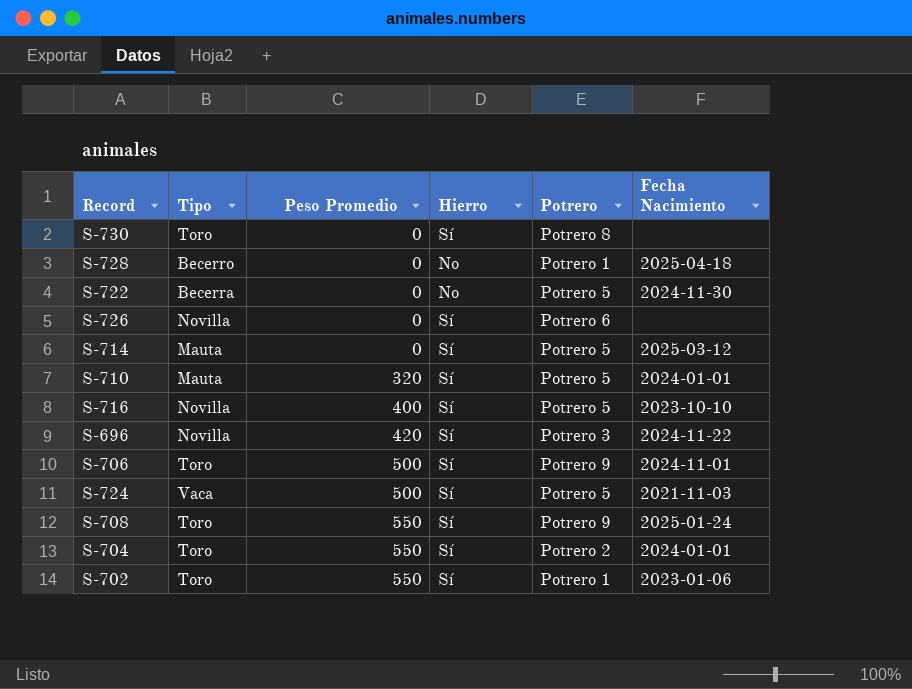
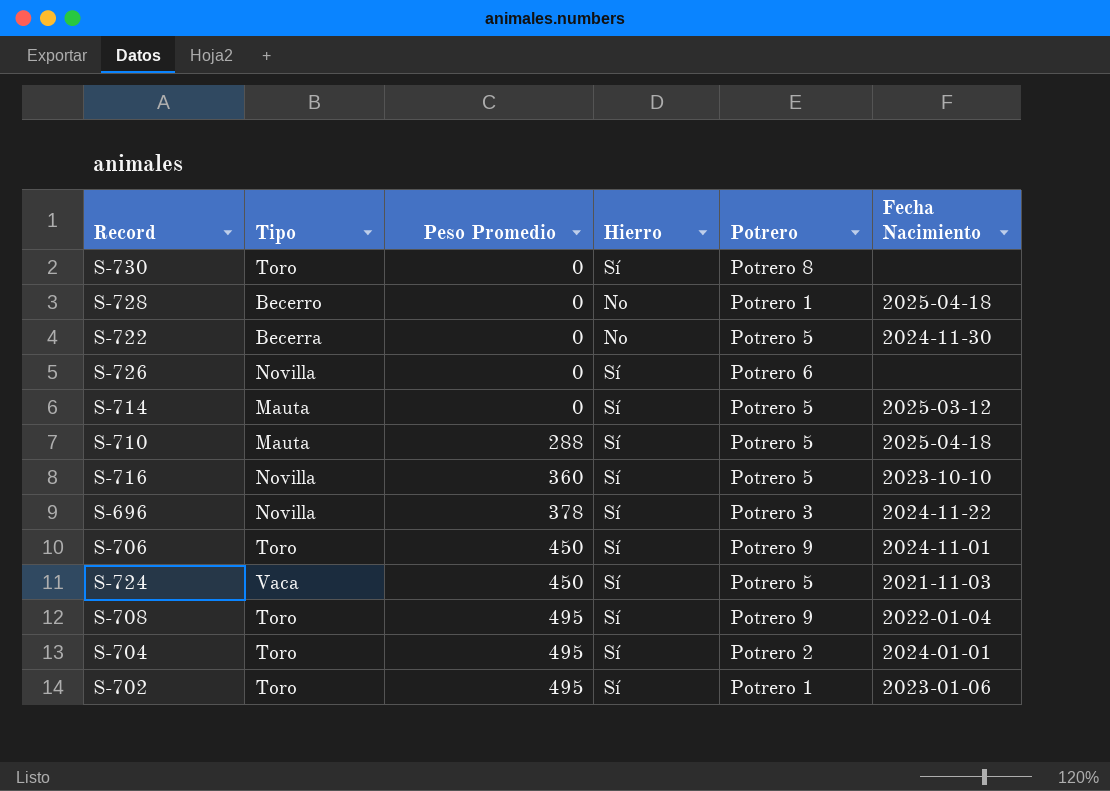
S-710 | Peso Promedio: 320 -> 288
S-710 | Fecha Nacimiento: 2024-01-01 -> 2025-04-18
S-716 | Peso Promedio: 400 -> 360
S-696 | Peso Promedio: 420 -> 378
S-706 | Peso Promedio: 500 -> 450
S-724 | Peso Promedio: 500 -> 450
S-708 | Peso Promedio: 550 -> 495
S-708 | Fecha Nacimiento: 2025-01-24 -> 2022-01-04
S-704 | Peso Promedio: 550 -> 495
S-702 | Peso Promedio: 550 -> 495

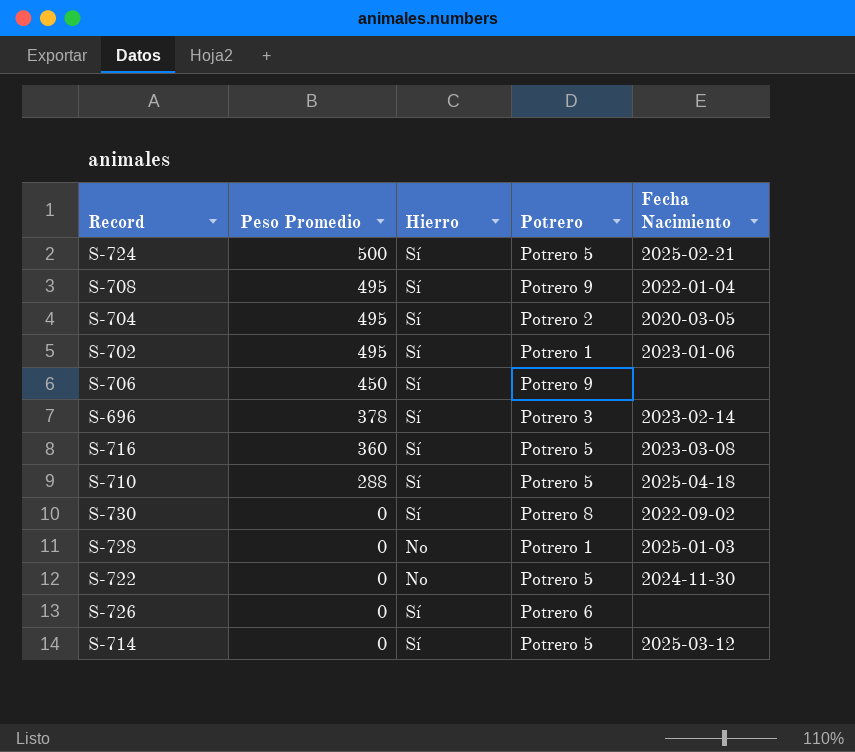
row order: Peso Promedio ascending -> Peso Promedio descending
column Tipo | position: 2 -> none
S-724 | Peso Promedio: 450 -> 500
S-724 | Fecha Nacimiento: 2021-11-03 -> 2025-02-21
S-704 | Fecha Nacimiento: 2024-01-01 -> 2020-03-05
S-706 | Fecha Nacimiento: 2024-11-01 -> none
S-696 | Fecha Nacimiento: 2024-11-22 -> 2023-02-14
S-716 | Fecha Nacimiento: 2023-10-10 -> 2023-03-08
S-730 | Fecha Nacimiento: none -> 2022-09-02
S-728 | Fecha Nacimiento: 2025-04-18 -> 2025-01-03

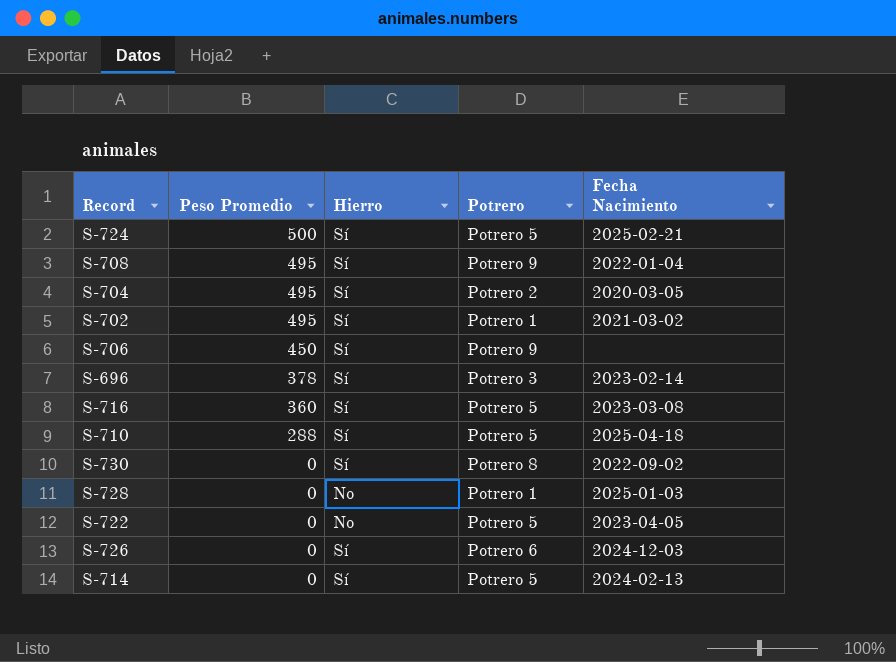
S-702 | Fecha Nacimiento: 2023-01-06 -> 2021-03-02
S-722 | Fecha Nacimiento: 2024-11-30 -> 2023-04-05
S-726 | Fecha Nacimiento: none -> 2024-12-03
S-714 | Fecha Nacimiento: 2025-03-12 -> 2024-02-13

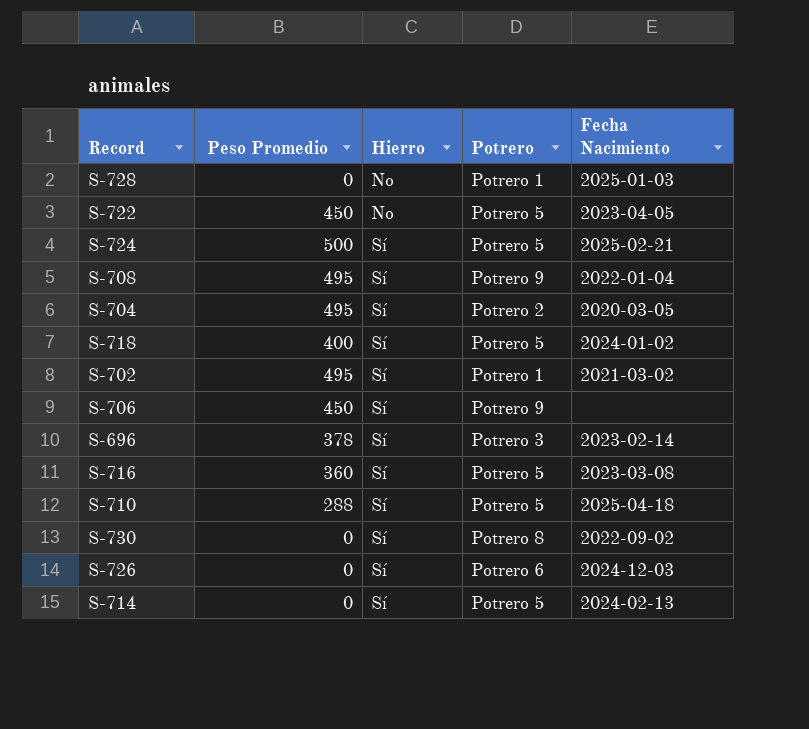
row order: Peso Promedio descending -> Hierro ascending
S-722 | Peso Promedio: 0 -> 450
row S-718: none -> 400 | Sí | Potrero 5 | 2024-01-02

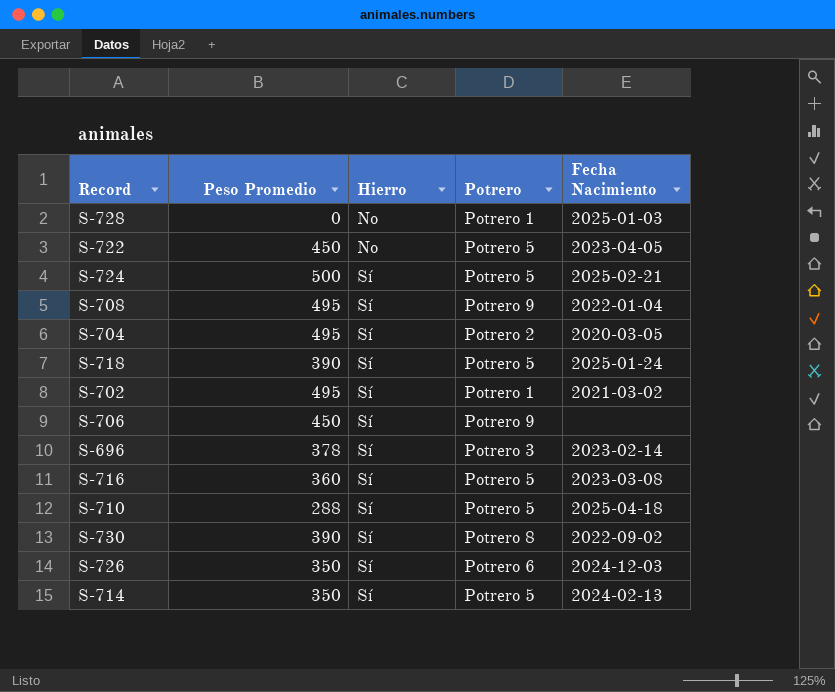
S-718 | Peso Promedio: 400 -> 390
S-718 | Fecha Nacimiento: 2024-01-02 -> 2025-01-24
S-730 | Peso Promedio: 0 -> 390
S-726 | Peso Promedio: 0 -> 350
S-714 | Peso Promedio: 0 -> 350

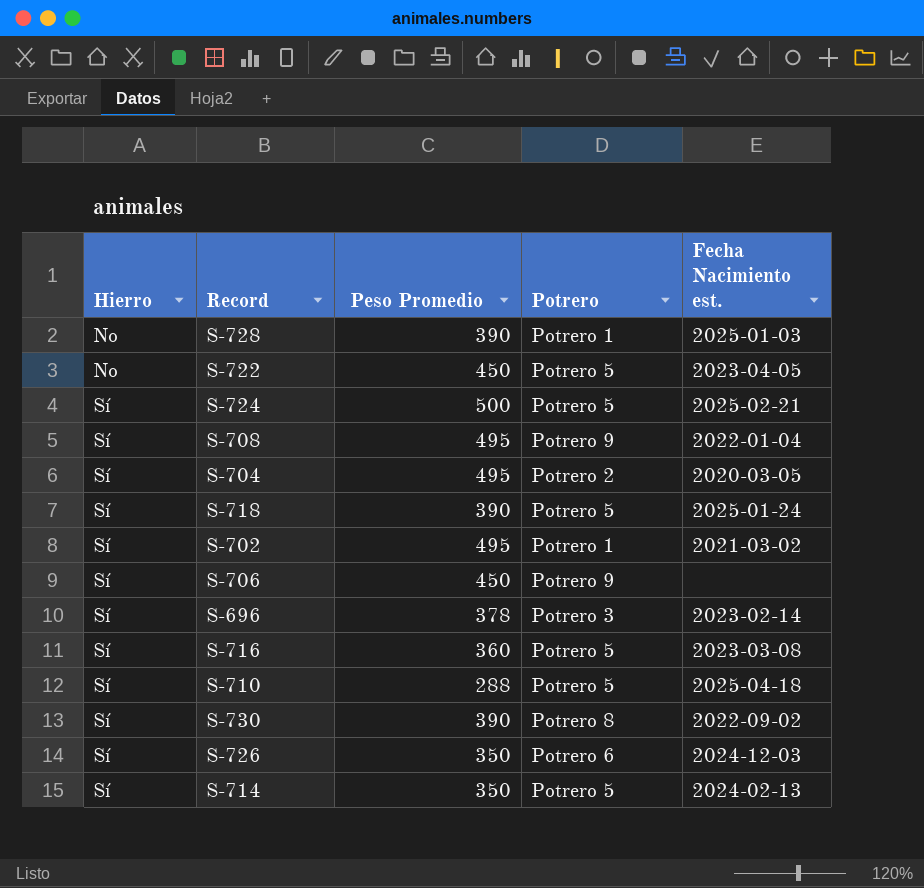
column Hierro | position: 3 -> 1
column name: Fecha Nacimiento -> Fecha Nacimiento est.
S-728 | Peso Promedio: 0 -> 390

